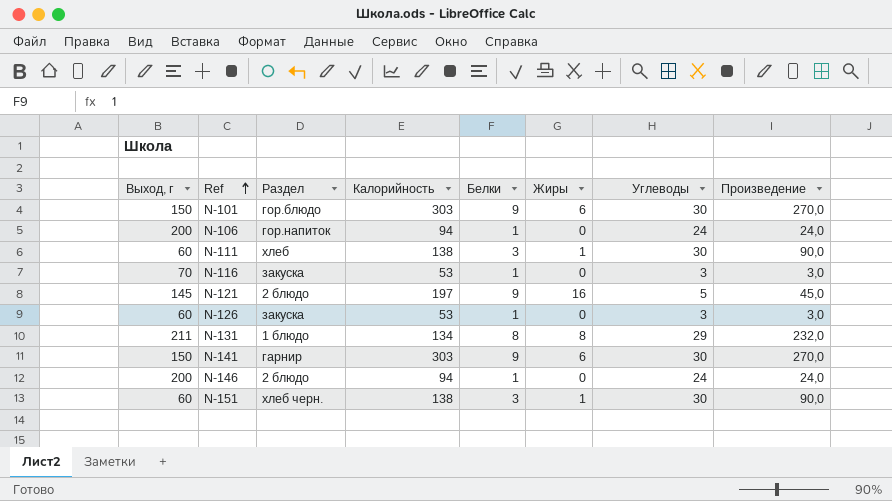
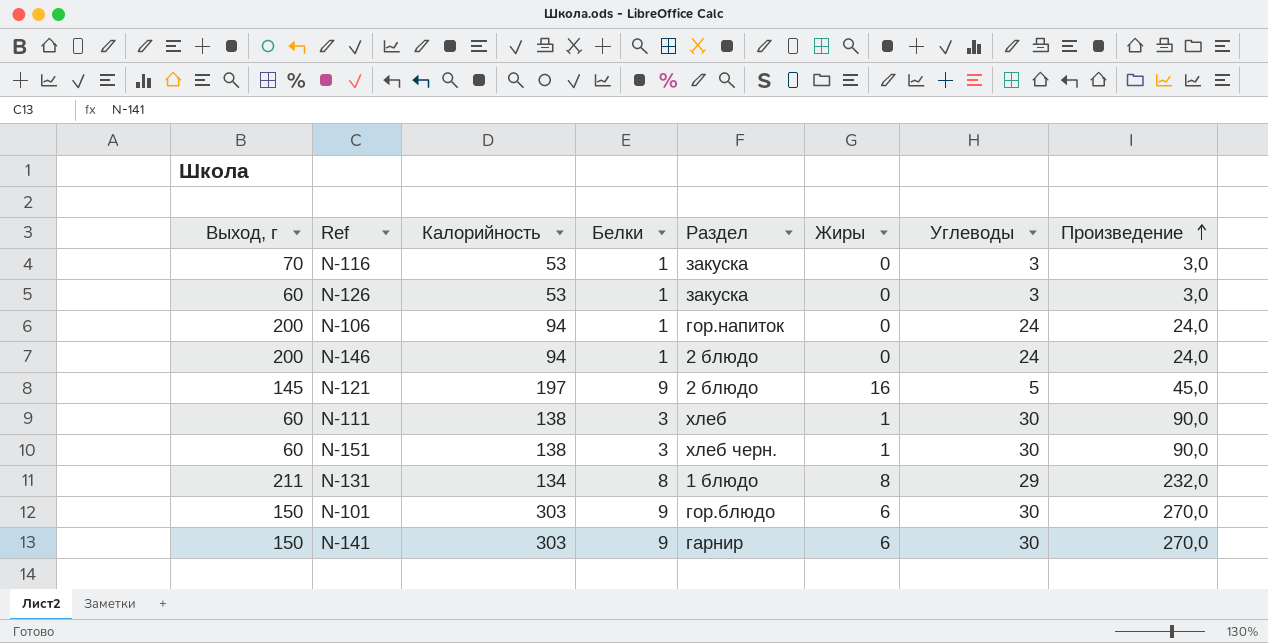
row order: Ref ascending -> Произведение ascending
column Раздел | position: 3 -> 5

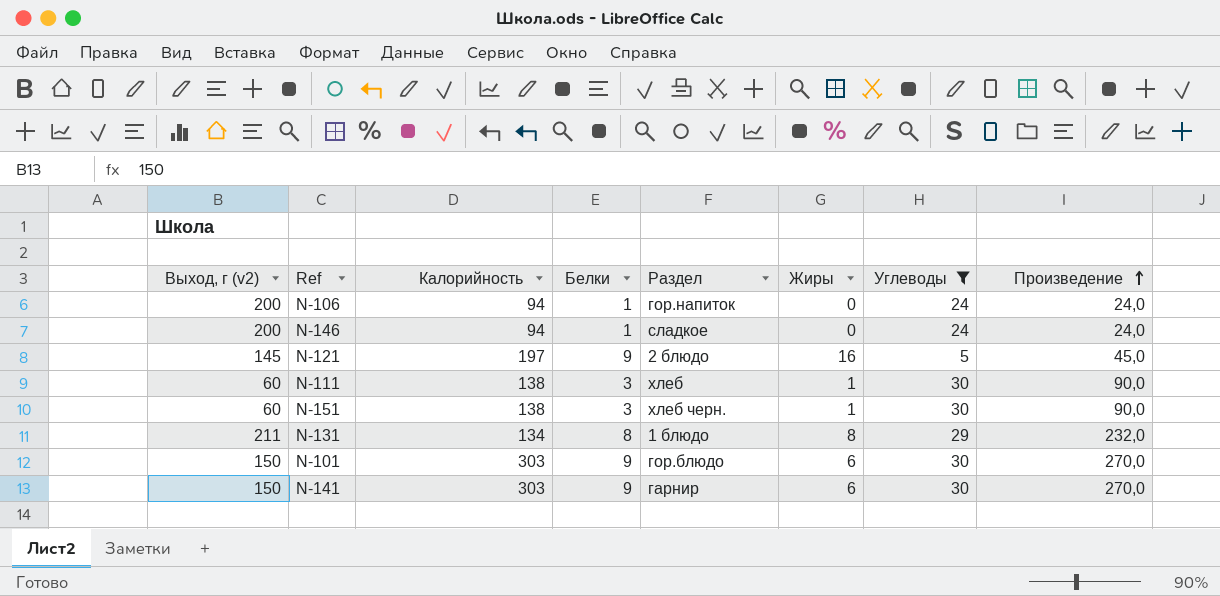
filter: none -> Углеводы != 3
column name: Выход, г -> Выход, г (v2)
N-146 | Раздел: 2 блюдо -> сладкое

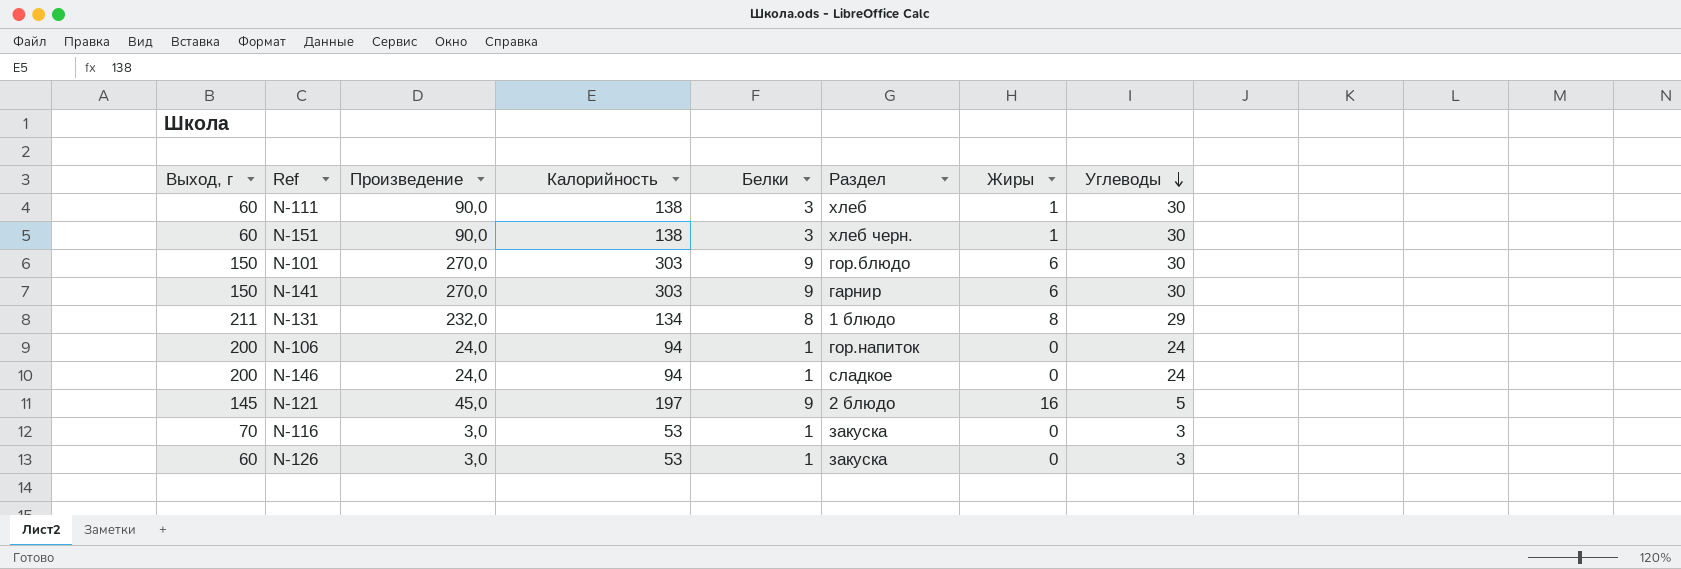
filter: Углеводы != 3 -> none
row order: Произведение ascending -> Углеводы descending
column name: Выход, г (v2) -> Выход, г
column Произведение | position: 8 -> 3

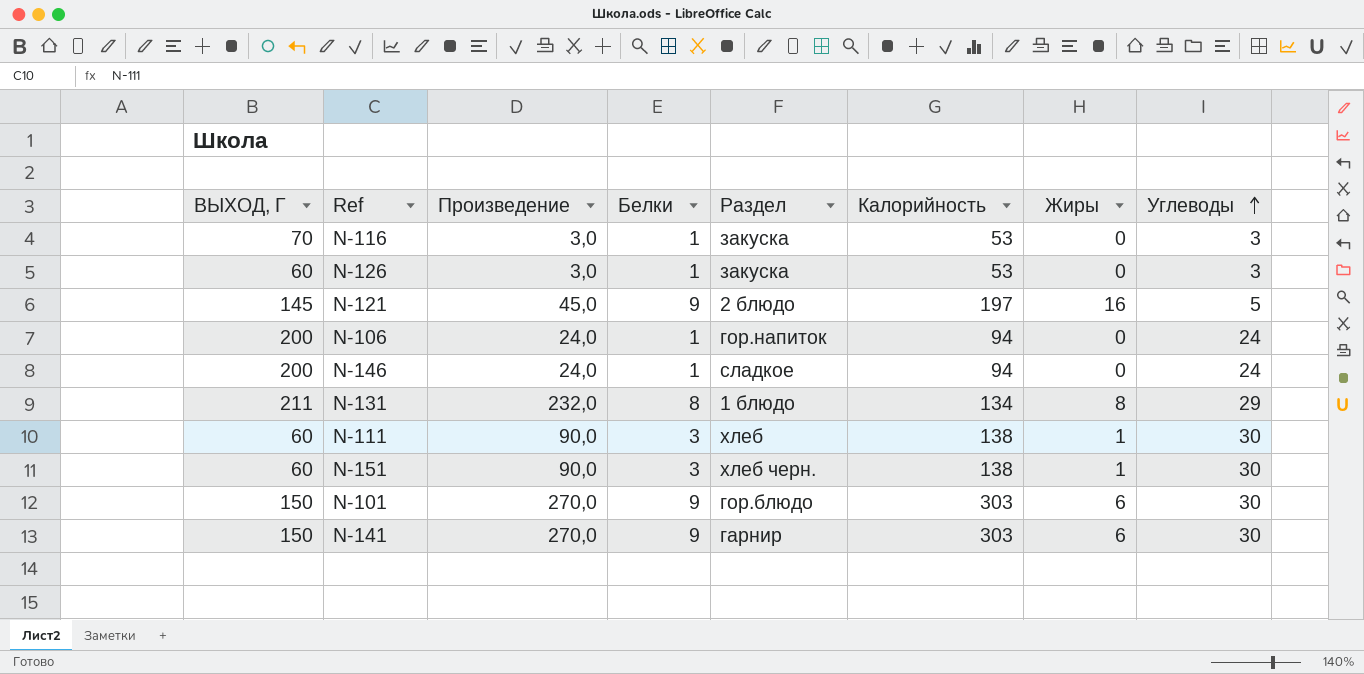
row order: Углеводы descending -> Углеводы ascending
column name: Выход, г -> ВЫХОД, Г
column Калорийность | position: 4 -> 6

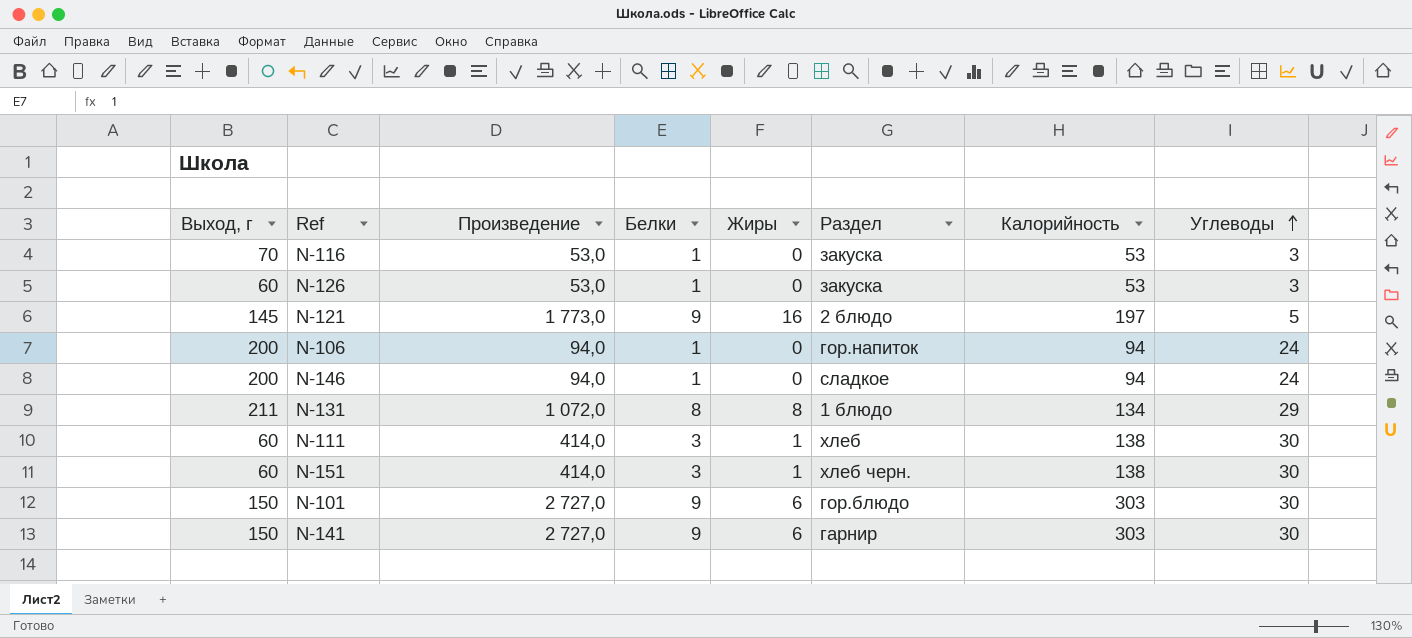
column name: ВЫХОД, Г -> Выход, г
column Произведение | formula: [Белки] * [Углеводы] -> [Белки] * [Калорийность]
column Жиры | position: 7 -> 5

